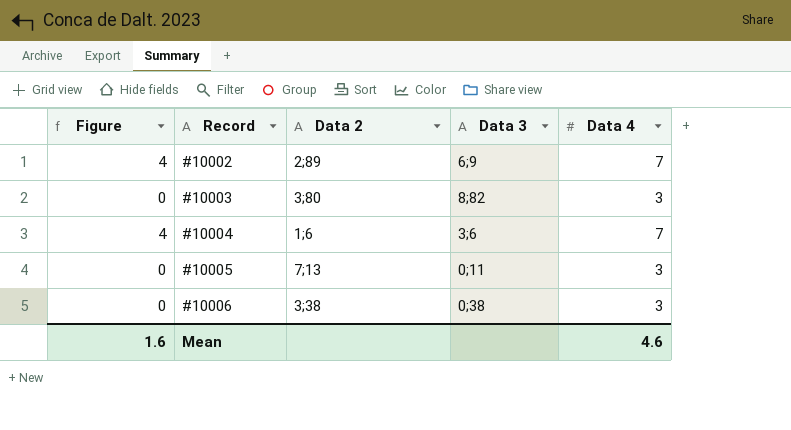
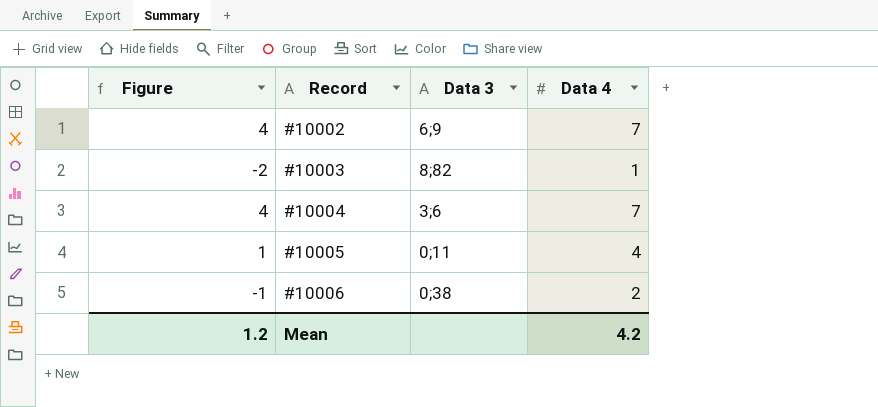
column Data 2 | position: 3 -> none
#10003 | Figure: 0 -> -2
#10003 | Data 4: 3 -> 1
#10005 | Figure: 0 -> 1
#10005 | Data 4: 3 -> 4
#10006 | Figure: 0 -> -1
#10006 | Data 4: 3 -> 2
Mean | Figure: 1.6 -> 1.2
Mean | Data 4: 4.6 -> 4.2

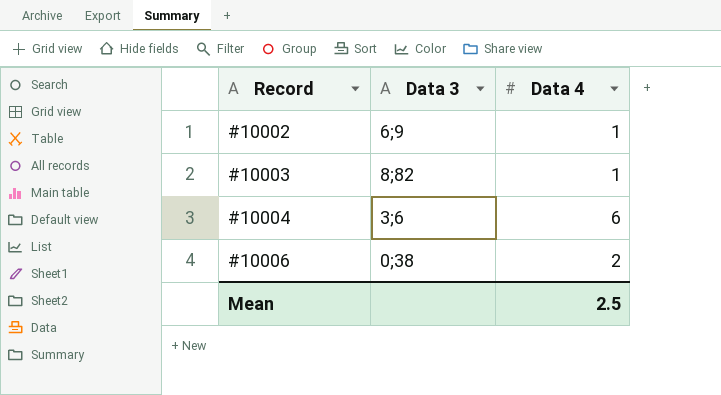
column Figure | formula: [Data 4] - 3 -> none
row #10005: 1 | 0;11 | 4 -> none
#10002 | Data 4: 7 -> 1
#10004 | Data 4: 7 -> 6
Mean | Data 4: 4.2 -> 2.5

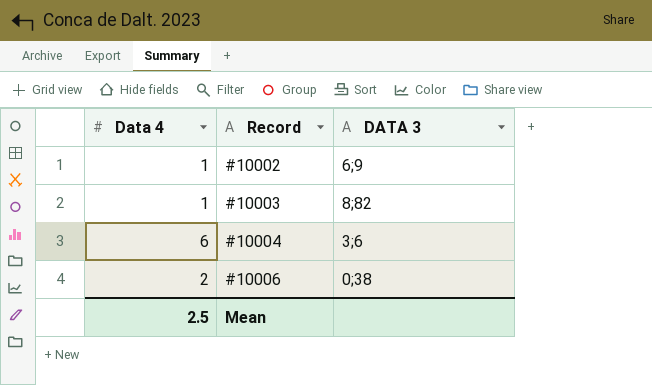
column Data 4 | position: 3 -> 1
column name: Data 3 -> DATA 3

